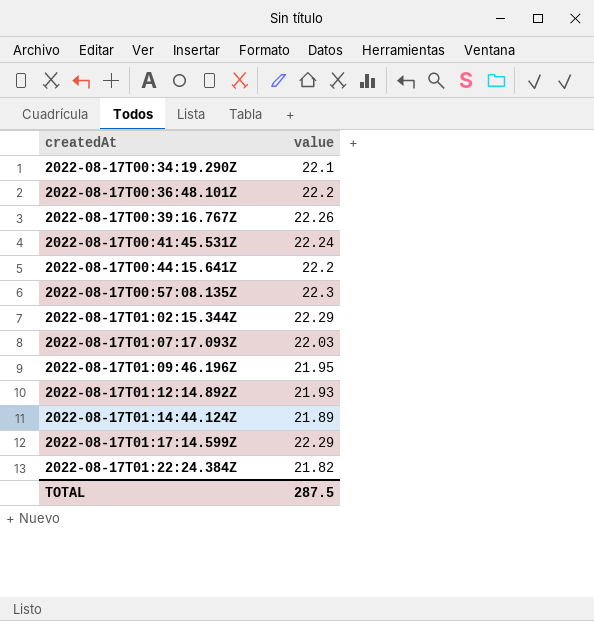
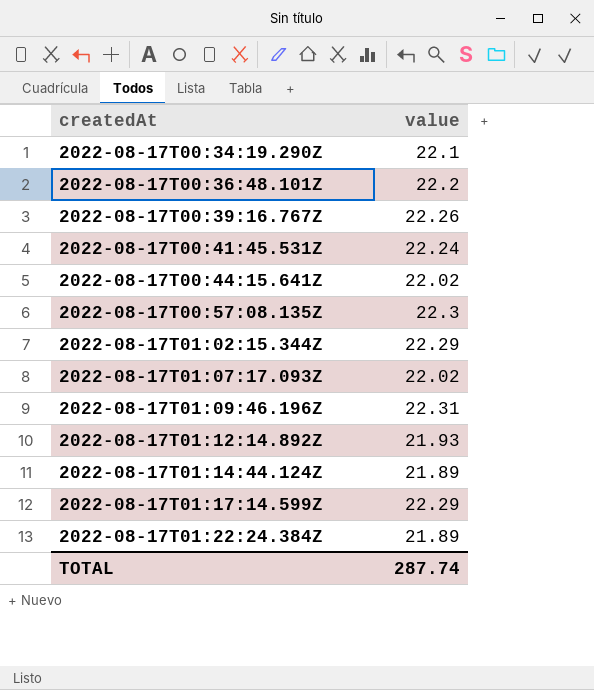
2022-08-17T00:44:15.641Z | value: 22.2 -> 22.02
2022-08-17T01:07:17.093Z | value: 22.03 -> 22.02
2022-08-17T01:09:46.196Z | value: 21.95 -> 22.31
2022-08-17T01:22:24.384Z | value: 21.82 -> 21.89
TOTAL | value: 287.5 -> 287.74

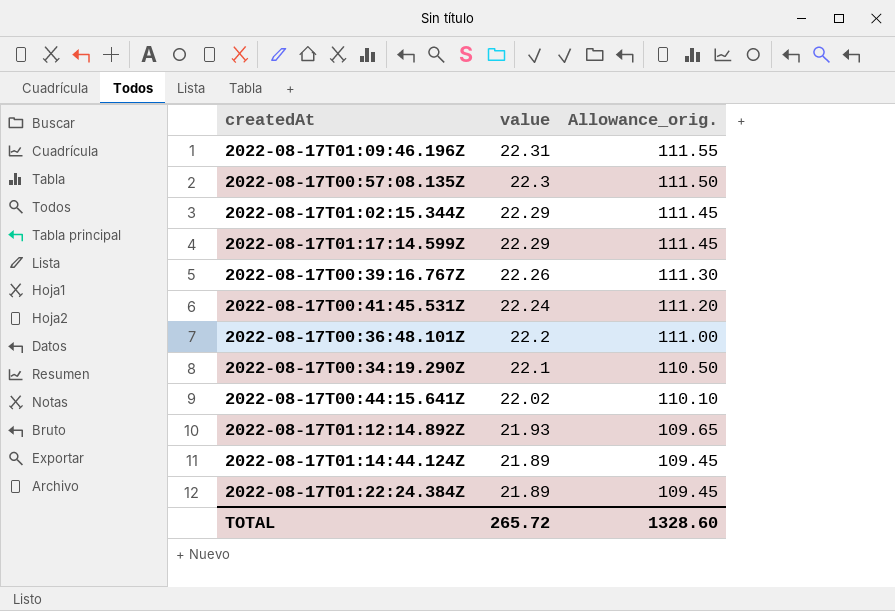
row order: createdAt ascending -> value descending
column Allowance_orig. | formula: none -> [value] * 5
row 2022-08-17T01:07:17.093Z: 22.02 -> none
TOTAL | value: 287.74 -> 265.72

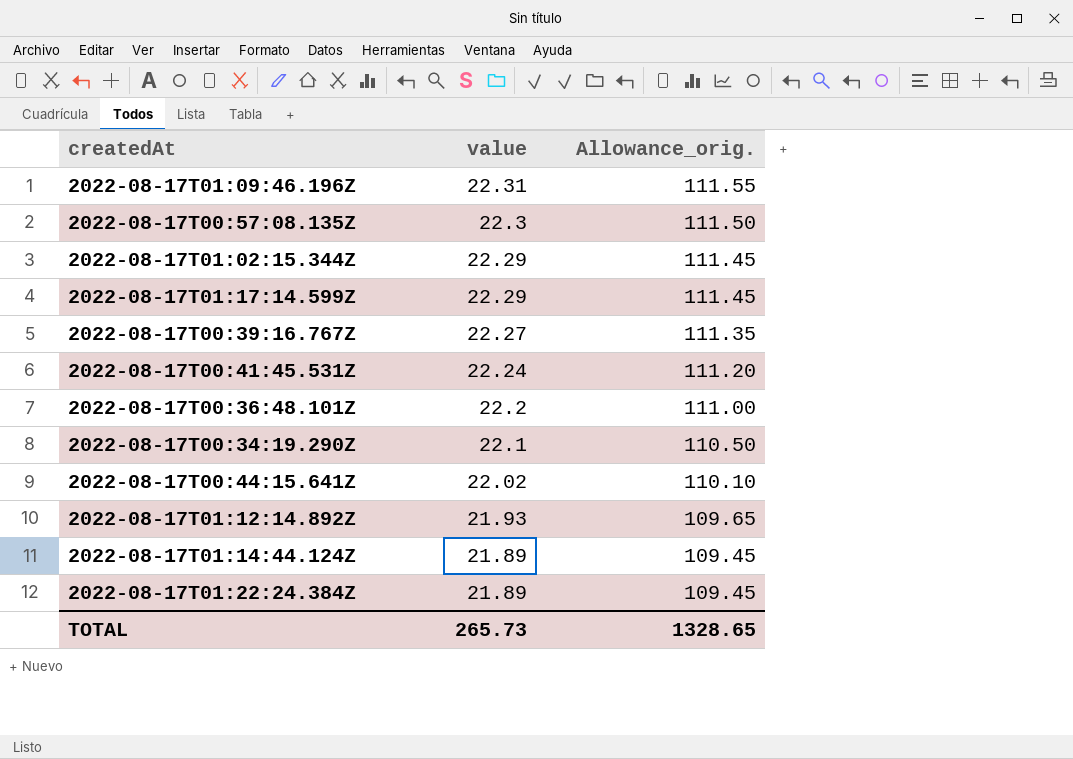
2022-08-17T00:39:16.767Z | value: 22.26 -> 22.27
2022-08-17T00:39:16.767Z | Allowance_orig.: 111.30 -> 111.35
TOTAL | value: 265.72 -> 265.73
TOTAL | Allowance_orig.: 1328.60 -> 1328.65

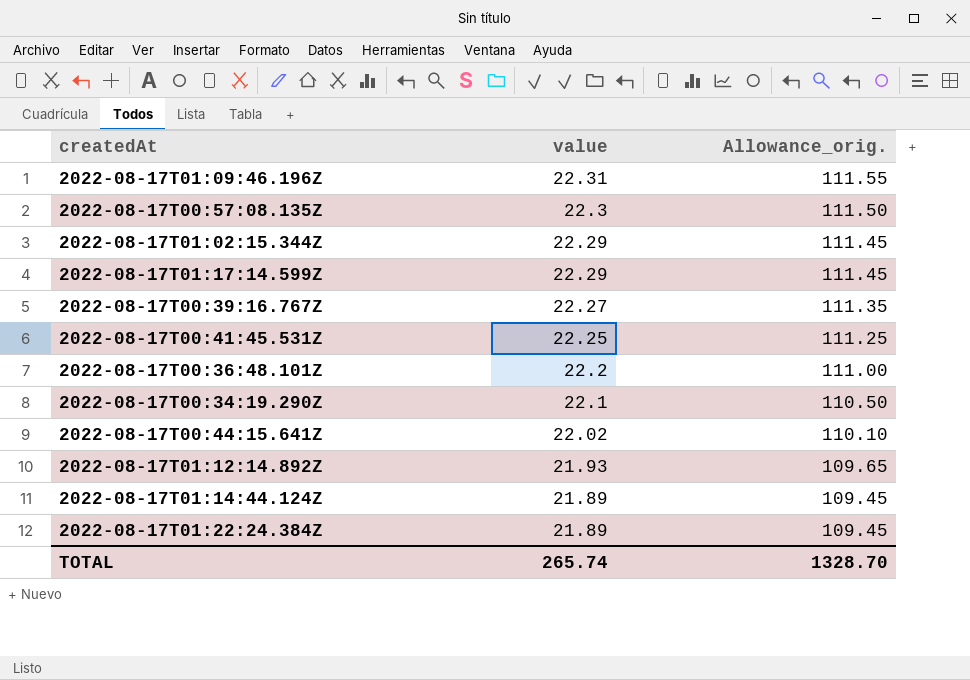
2022-08-17T00:41:45.531Z | value: 22.24 -> 22.25
2022-08-17T00:41:45.531Z | Allowance_orig.: 111.20 -> 111.25
TOTAL | value: 265.73 -> 265.74
TOTAL | Allowance_orig.: 1328.65 -> 1328.70

